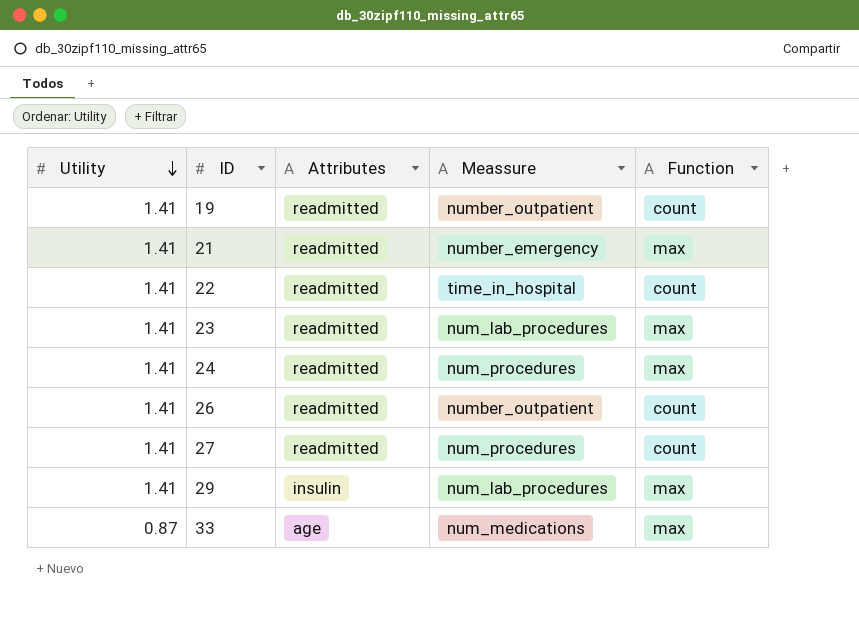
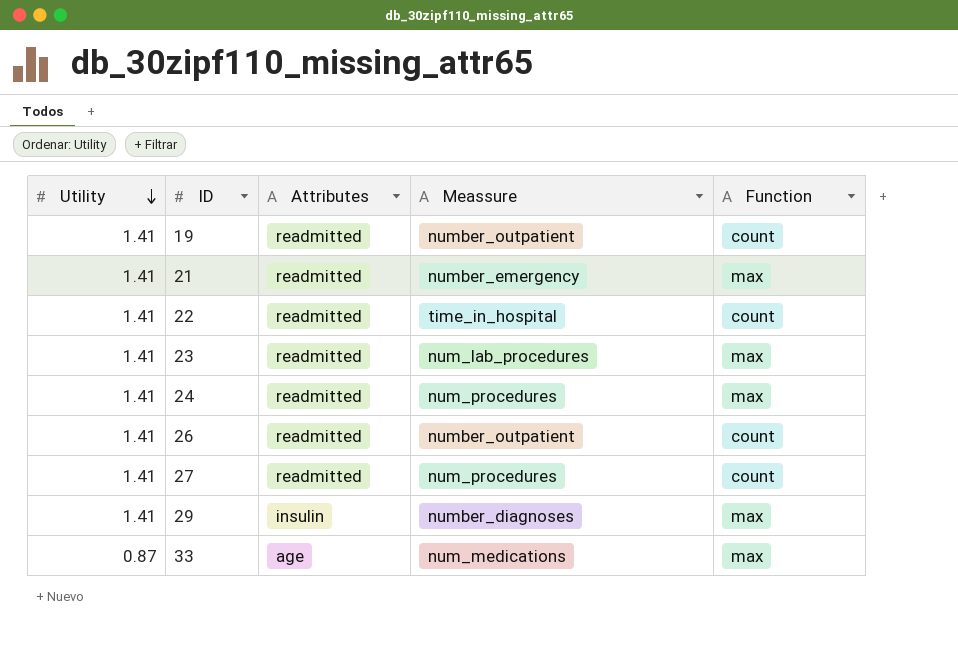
29 | Meassure: num_lab_procedures -> number_diagnoses

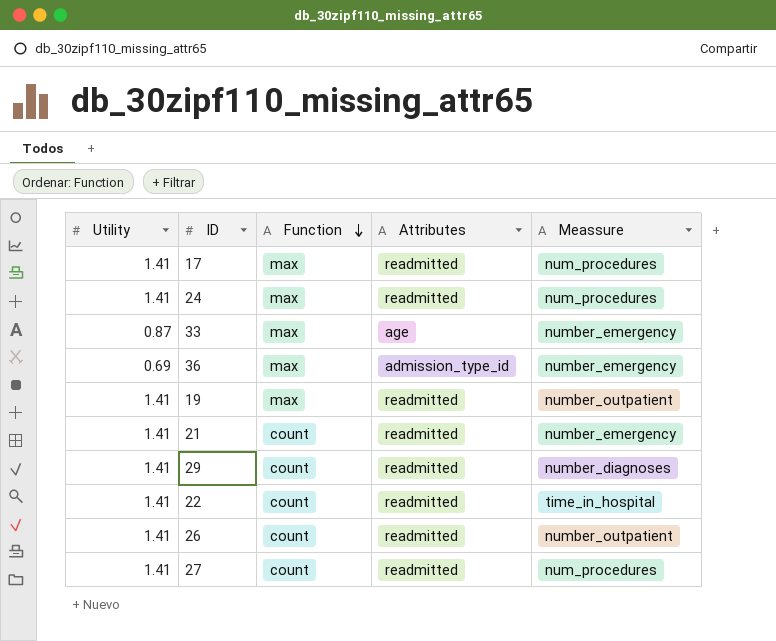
row order: Utility descending -> Function descending
column Function | position: 5 -> 3
row 23: 1.41 | readmitted | num_lab_procedures | max -> none
row 17: none -> 1.41 | max | readmitted | num_procedures
33 | Meassure: num_medications -> number_emergency
row 36: none -> 0.69 | max | admission_type_id | number_emergency
19 | Function: count -> max
21 | Function: max -> count
29 | Function: max -> count
29 | Attributes: insulin -> readmitted

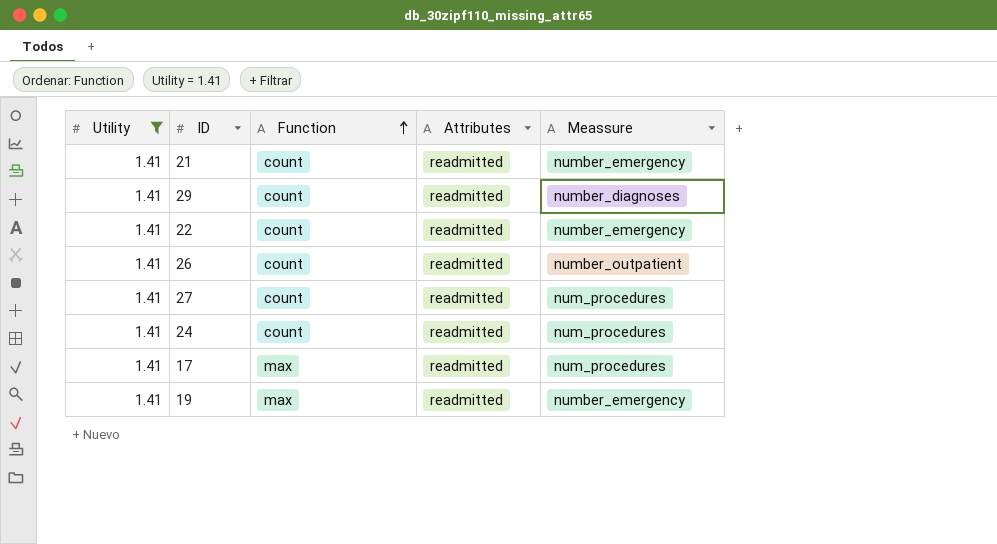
filter: none -> Utility = 1.41
row order: Function descending -> Function ascending
22 | Meassure: time_in_hospital -> number_emergency
24 | Function: max -> count
19 | Meassure: number_outpatient -> number_emergency

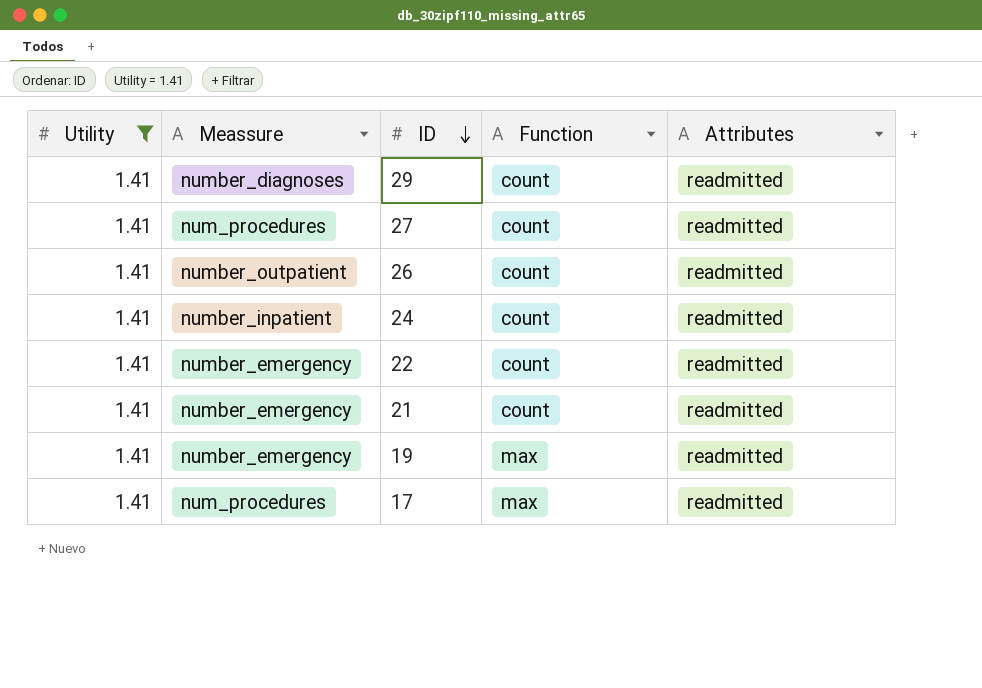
row order: Function ascending -> ID descending
column Meassure | position: 5 -> 2
24 | Meassure: num_procedures -> number_inpatient

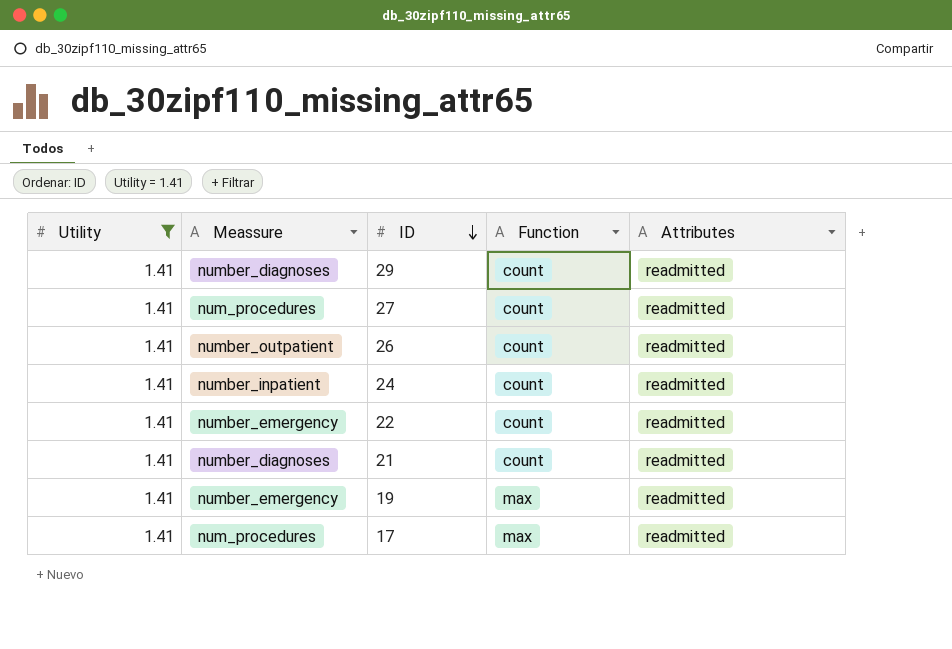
21 | Meassure: number_emergency -> number_diagnoses

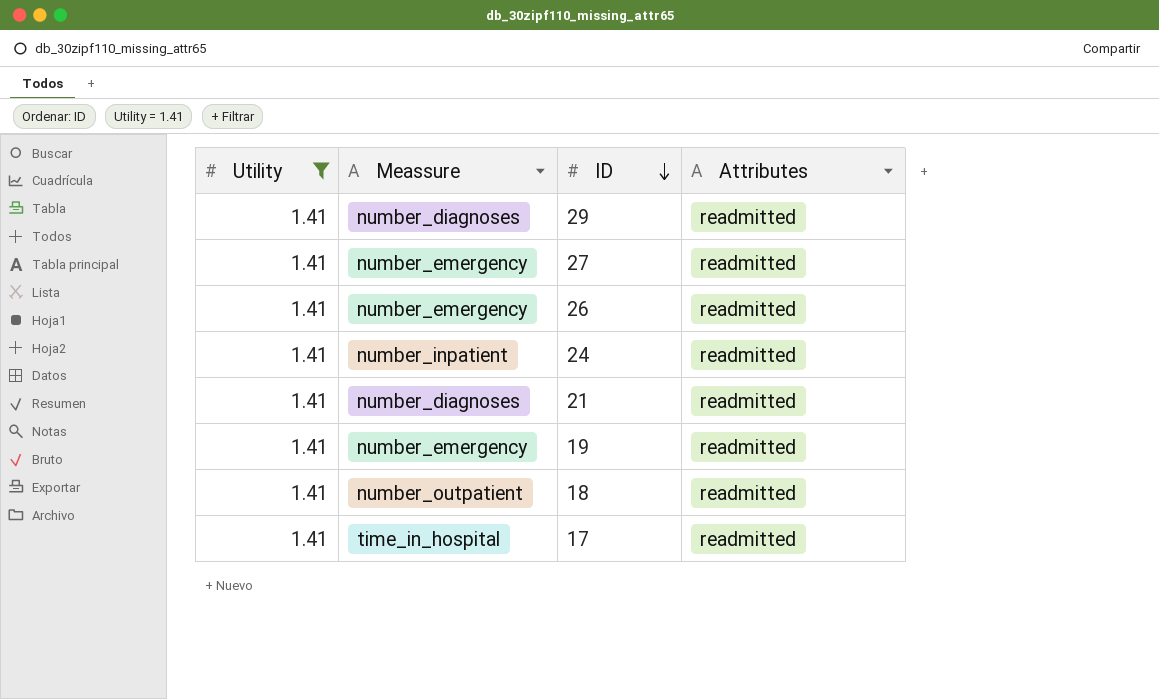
column Function | position: 4 -> none
row 22: 1.41 | number_emergency | count | readmitted -> none
27 | Meassure: num_procedures -> number_emergency
26 | Meassure: number_outpatient -> number_emergency
row 18: none -> 1.41 | number_outpatient | readmitted
17 | Meassure: num_procedures -> time_in_hospital

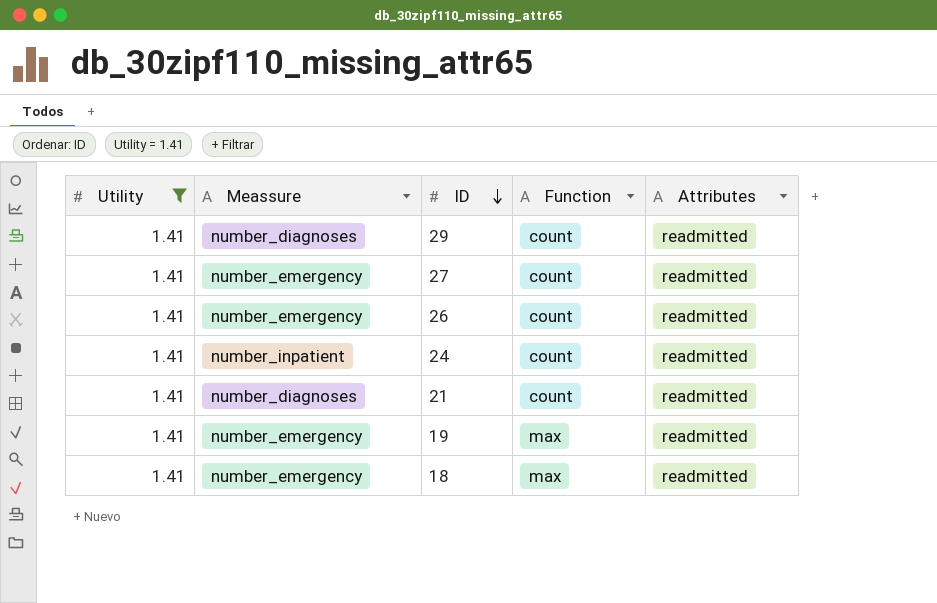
column Function | position: none -> 4
row 17: 1.41 | time_in_hospital | readmitted -> none
18 | Meassure: number_outpatient -> number_emergency

